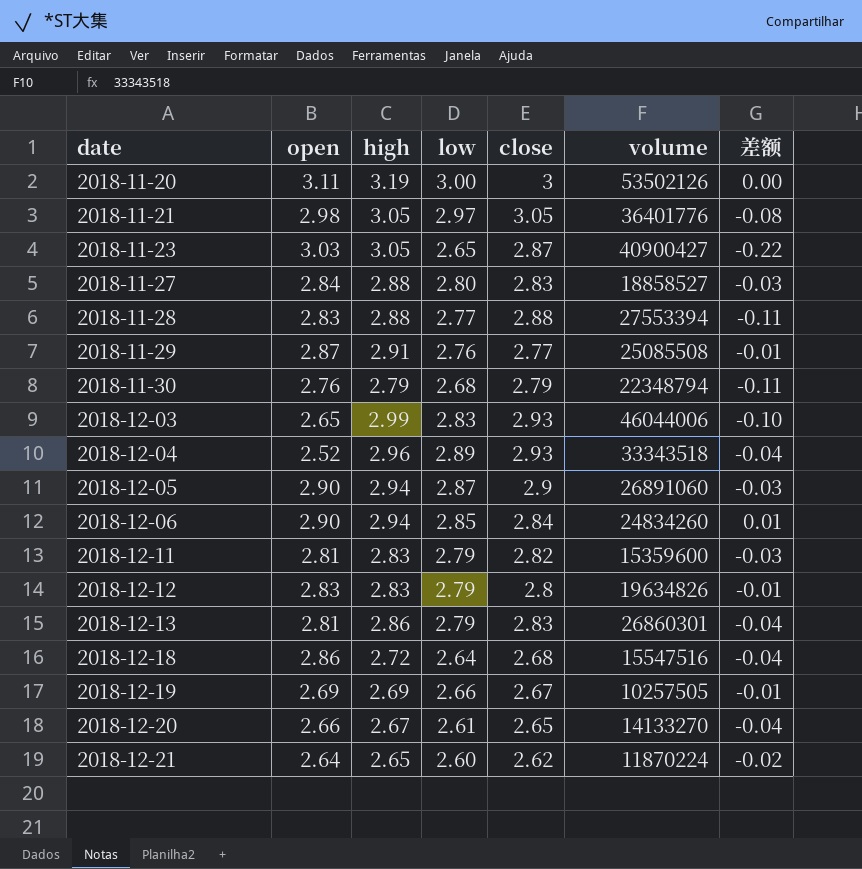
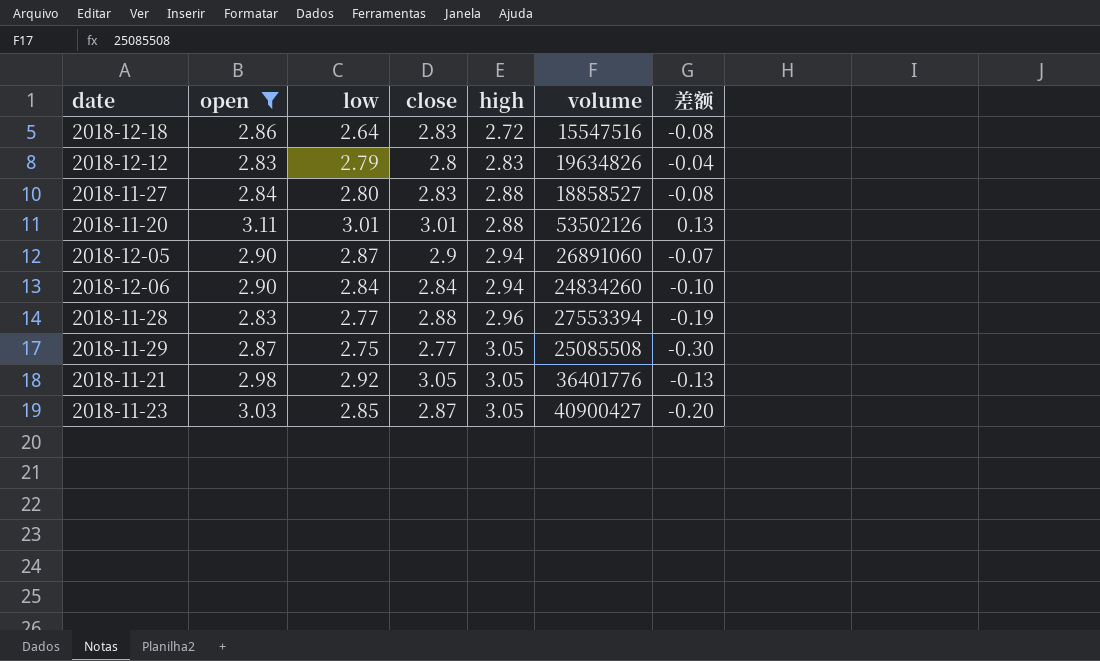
filter: none -> open >= 2.83
row order: date ascending -> high ascending
column high | position: 3 -> 5
column 差额 | formula: [low] - [close] -> [low] - [high]
2018-12-18 | close: 2.68 -> 2.83
2018-11-20 | low: 3.00 -> 3.01
2018-11-20 | close: 3 -> 3.01
2018-11-20 | high: 3.19 -> 2.88
2018-12-06 | low: 2.85 -> 2.84
2018-11-28 | high: 2.88 -> 2.96
2018-11-29 | low: 2.76 -> 2.75
2018-11-29 | high: 2.91 -> 3.05
2018-11-21 | low: 2.97 -> 2.92
2018-11-23 | low: 2.65 -> 2.85

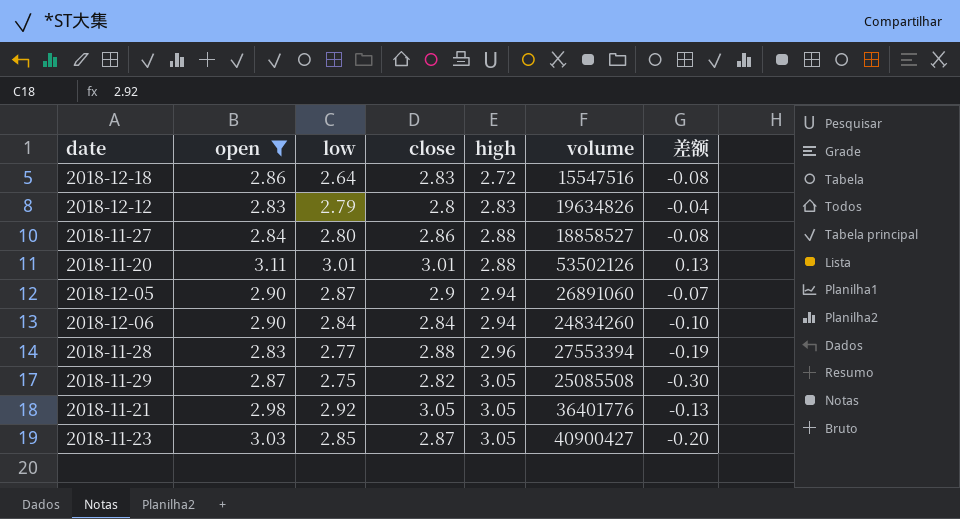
2018-11-27 | close: 2.83 -> 2.86
2018-11-29 | close: 2.77 -> 2.82

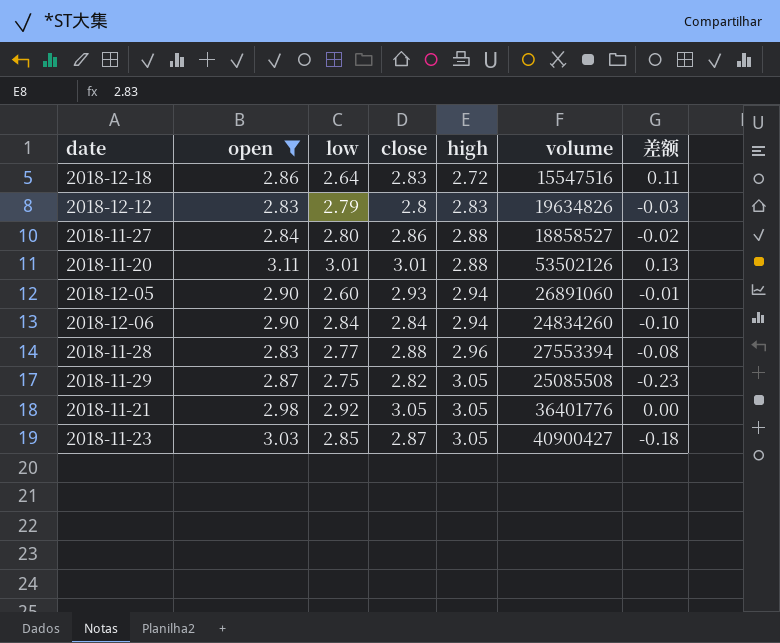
column 差额 | formula: [low] - [high] -> [close] - [high]
2018-12-05 | low: 2.87 -> 2.60
2018-12-05 | close: 2.9 -> 2.93

